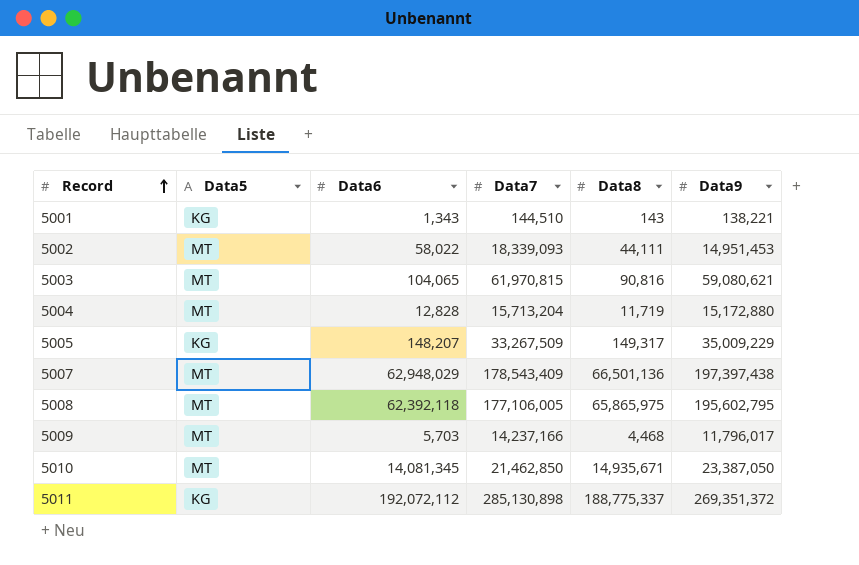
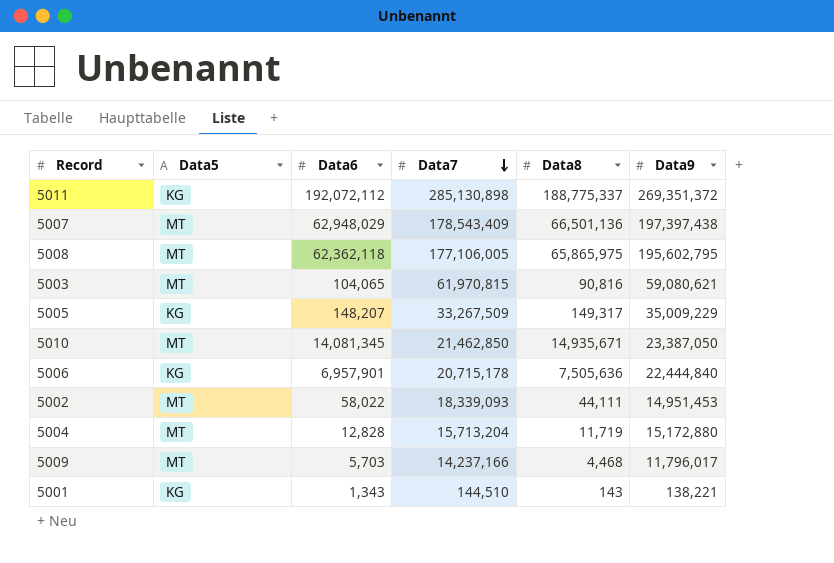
row order: Record ascending -> Data7 descending
5008 | Data6: 62,392,118 -> 62,362,118
row 5006: none -> KG | 6,957,901 | 20,715,178 | 7,505,636 | 22,444,840

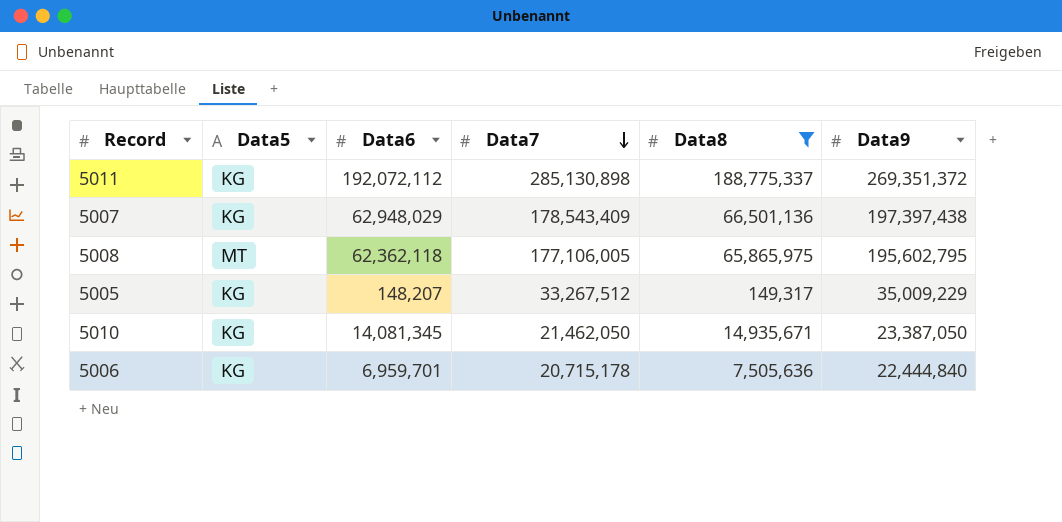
filter: none -> Data8 >= 149,317
5007 | Data5: MT -> KG
5005 | Data7: 33,267,509 -> 33,267,512
5010 | Data5: MT -> KG
5010 | Data7: 21,462,850 -> 21,462,050
5006 | Data6: 6,957,901 -> 6,959,701

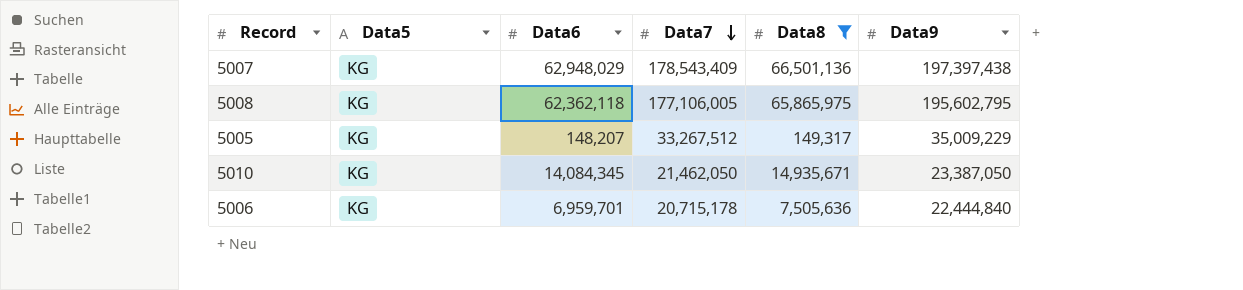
row 5011: KG | 192,072,112 | 285,130,898 | 188,775,337 | 269,351,372 -> none
5008 | Data5: MT -> KG
5010 | Data6: 14,081,345 -> 14,084,345

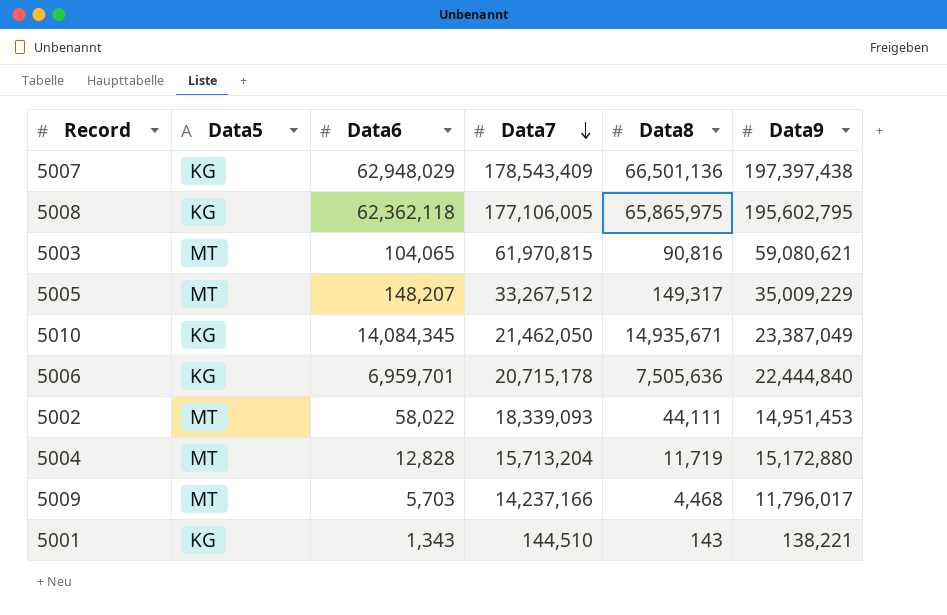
filter: Data8 >= 149,317 -> none
5005 | Data5: KG -> MT
5010 | Data9: 23,387,050 -> 23,387,049

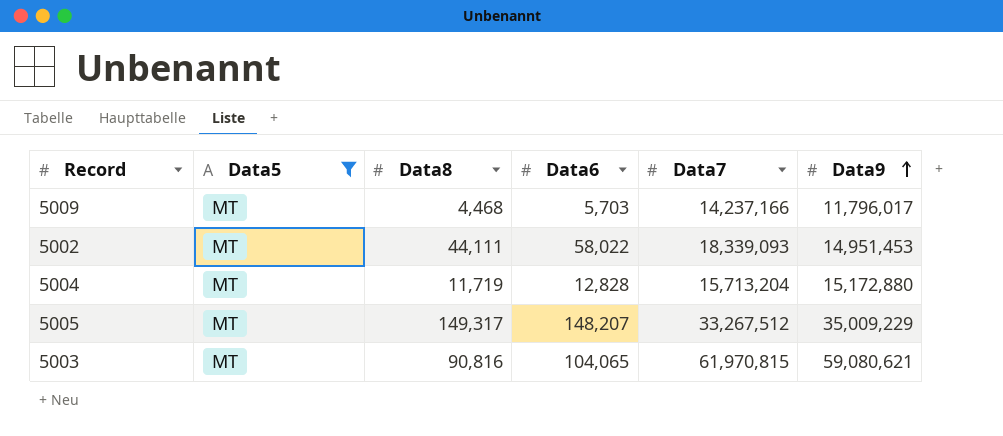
filter: none -> Data5 = MT
row order: Data7 descending -> Data9 ascending
column Data8 | position: 5 -> 3

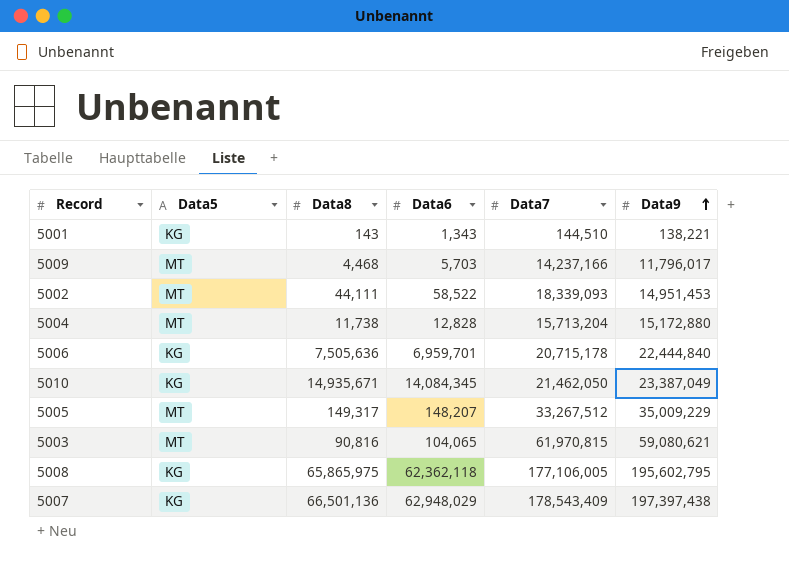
filter: Data5 = MT -> none
5002 | Data6: 58,022 -> 58,522
5004 | Data8: 11,719 -> 11,738

